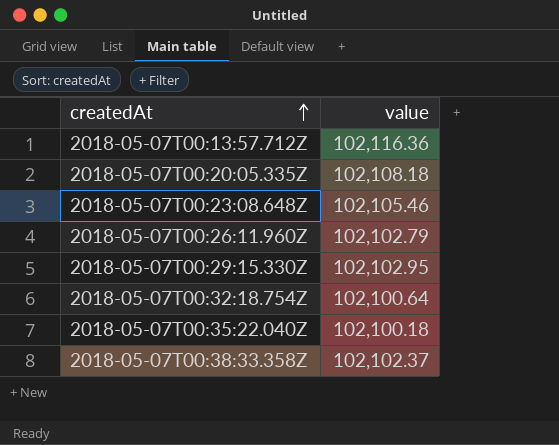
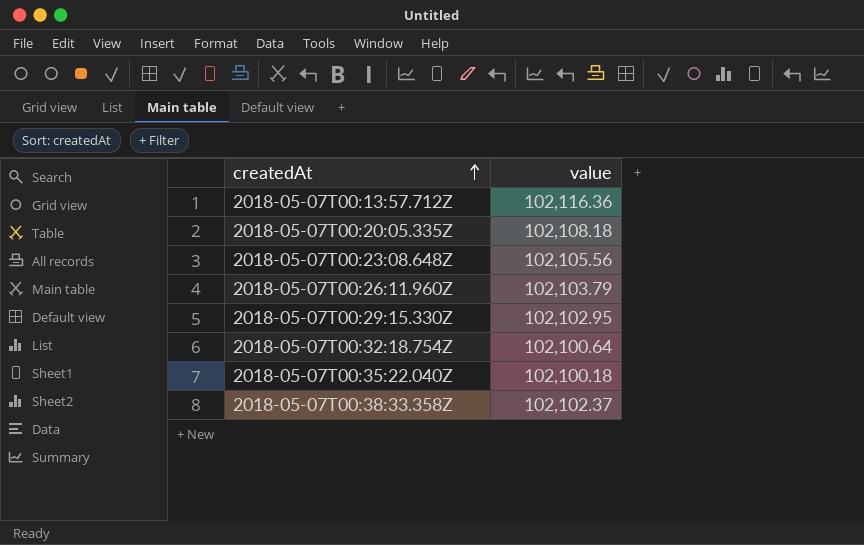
2018-05-07T00:23:08.648Z | value: 102,105.46 -> 102,105.56
2018-05-07T00:26:11.960Z | value: 102,102.79 -> 102,103.79

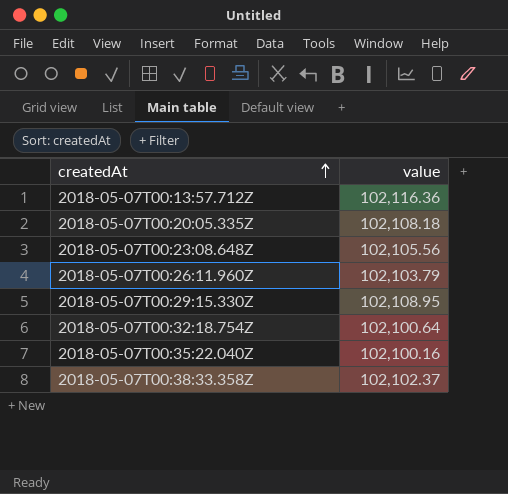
2018-05-07T00:29:15.330Z | value: 102,102.95 -> 102,108.95
2018-05-07T00:35:22.040Z | value: 102,100.18 -> 102,100.16

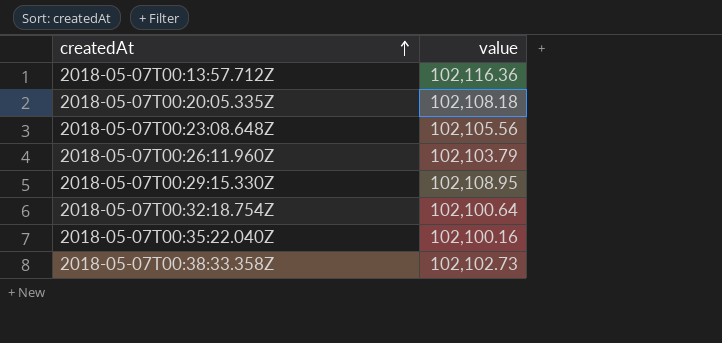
2018-05-07T00:38:33.358Z | value: 102,102.37 -> 102,102.73

